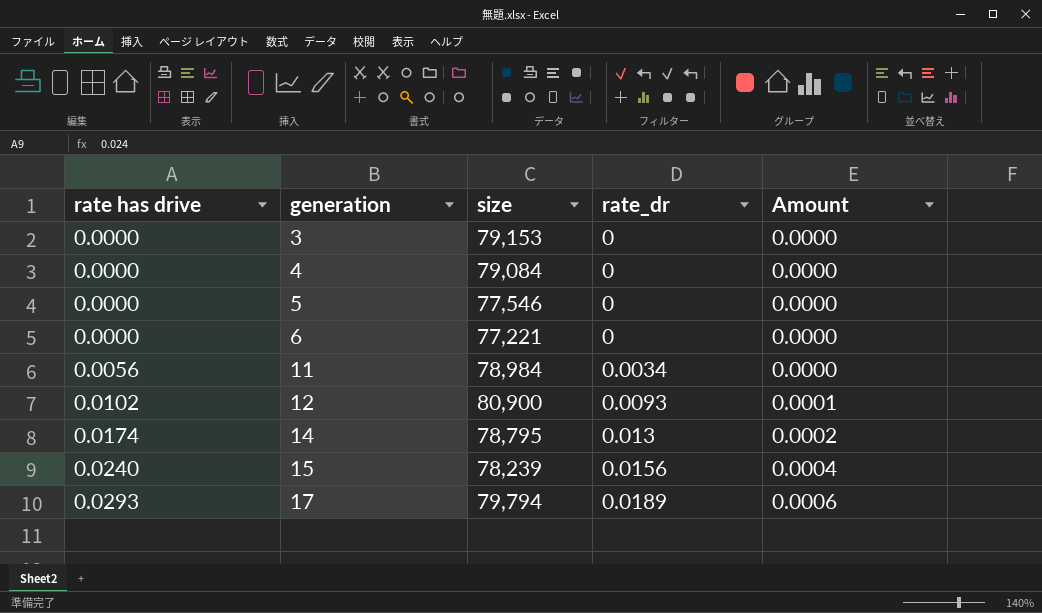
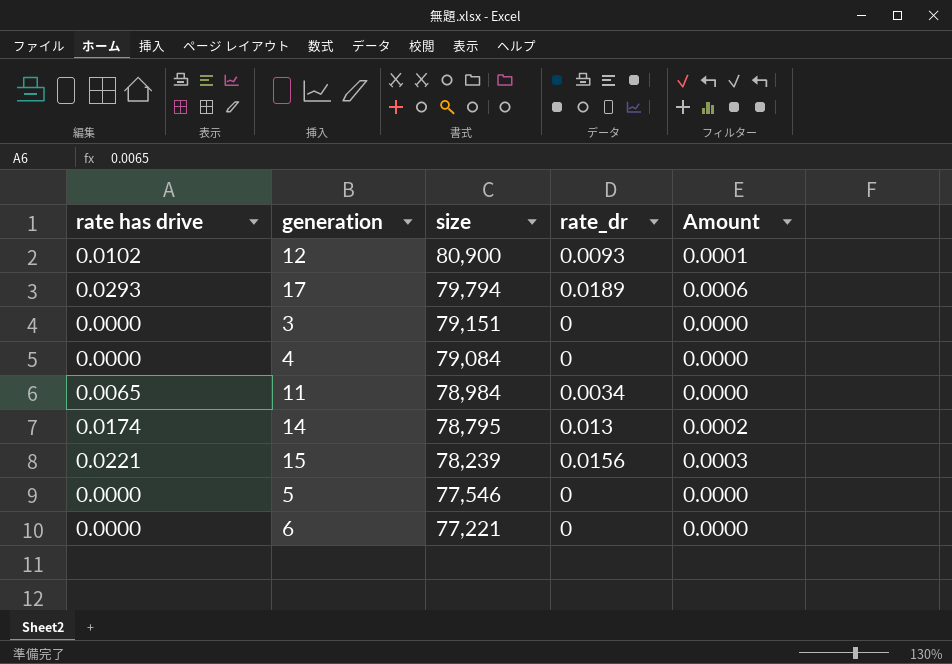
row order: rate has drive ascending -> size descending
3 | size: 79,153 -> 79,151
11 | rate has drive: 0.0056 -> 0.0065
15 | rate has drive: 0.0240 -> 0.0221
15 | Amount: 0.0004 -> 0.0003

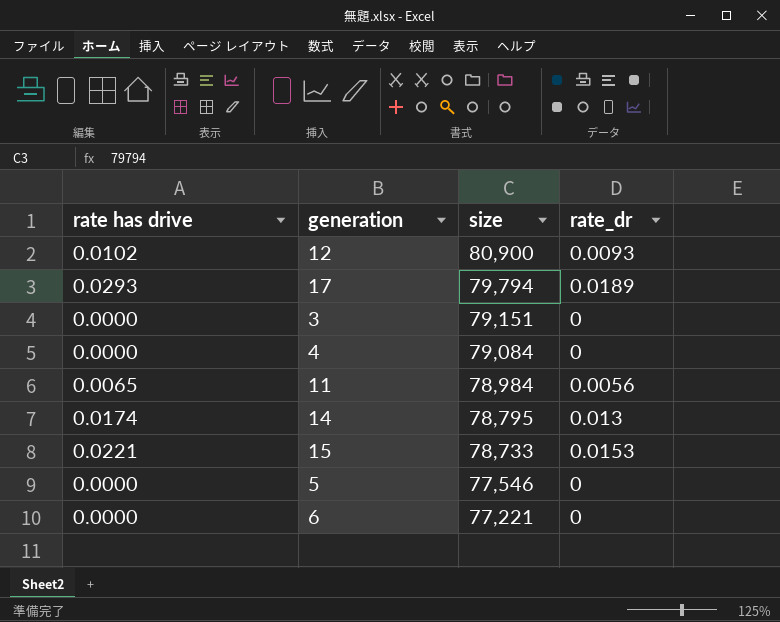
column Amount | formula: [rate has drive] * [rate_dr] -> none
11 | rate_dr: 0.0034 -> 0.0056
15 | size: 78,239 -> 78,733
15 | rate_dr: 0.0156 -> 0.0153

